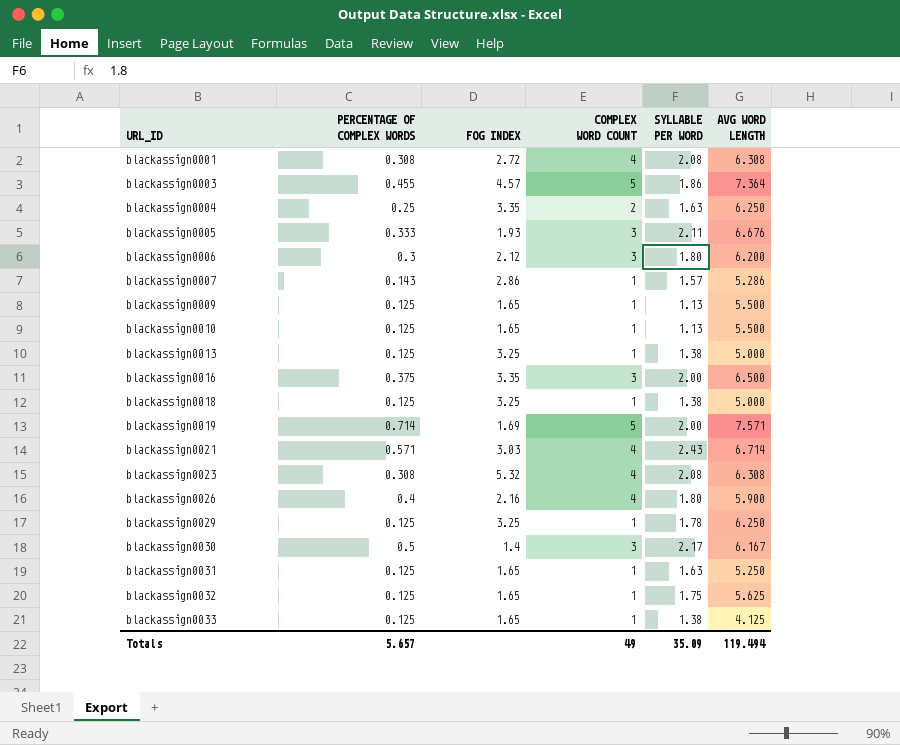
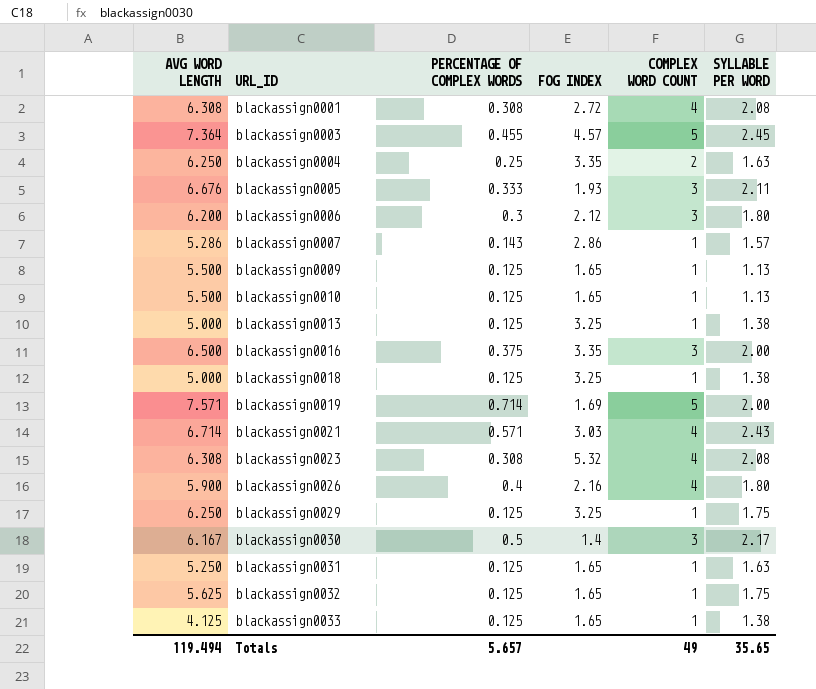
column AVG WORD LENGTH | position: 6 -> 1
blackassign0003 | SYLLABLE PER WORD: 1.86 -> 2.45
blackassign0029 | SYLLABLE PER WORD: 1.78 -> 1.75
Totals | SYLLABLE PER WORD: 35.09 -> 35.65

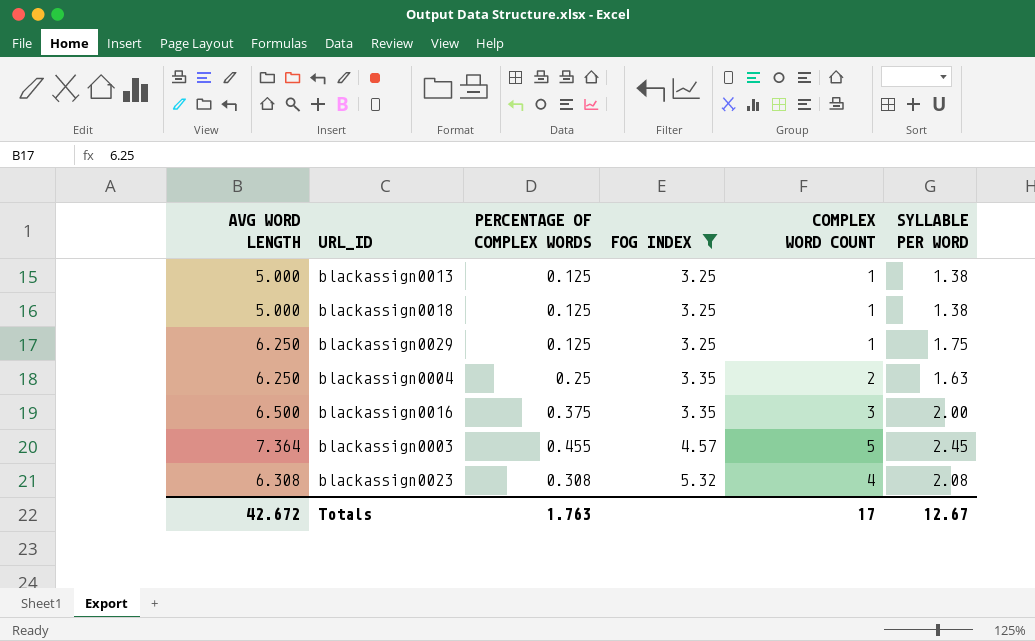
filter: none -> FOG INDEX >= 3.25
row order: URL_ID ascending -> FOG INDEX ascending
Totals | AVG WORD LENGTH: 119.494 -> 42.672
Totals | PERCENTAGE OF COMPLEX WORDS: 5.657 -> 1.763
Totals | COMPLEX WORD COUNT: 49 -> 17
Totals | SYLLABLE PER WORD: 35.65 -> 12.67

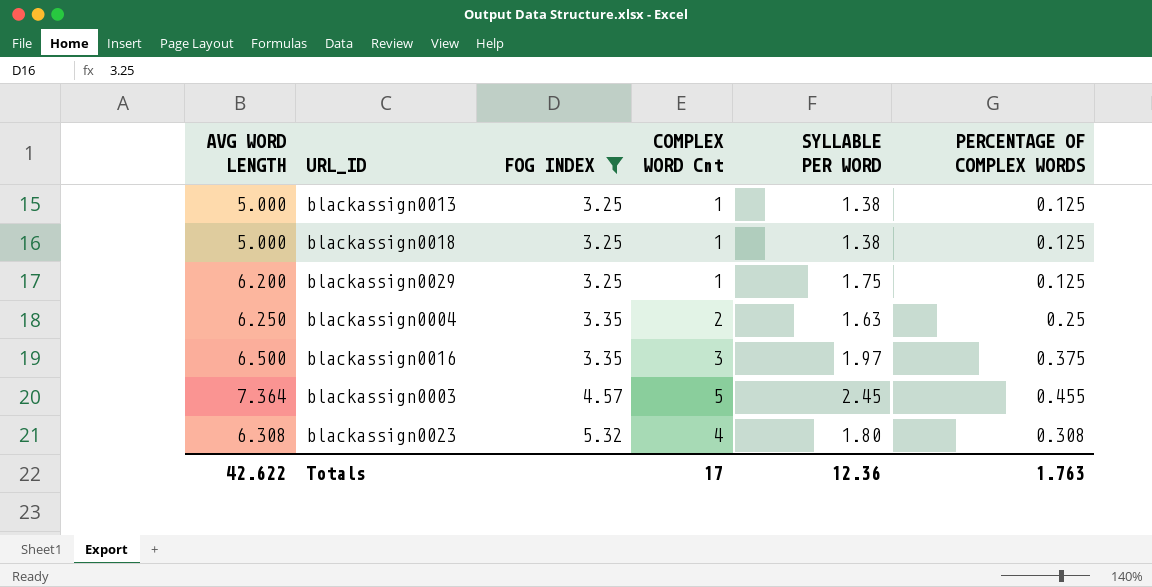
column name: COMPLEX WORD COUNT -> COMPLEX WORD Cnt
column PERCENTAGE OF COMPLEX WORDS | position: 3 -> 6
blackassign0029 | AVG WORD LENGTH: 6.250 -> 6.200
blackassign0016 | SYLLABLE PER WORD: 2.00 -> 1.97
blackassign0023 | SYLLABLE PER WORD: 2.08 -> 1.80
Totals | AVG WORD LENGTH: 42.672 -> 42.622
Totals | SYLLABLE PER WORD: 12.67 -> 12.36

